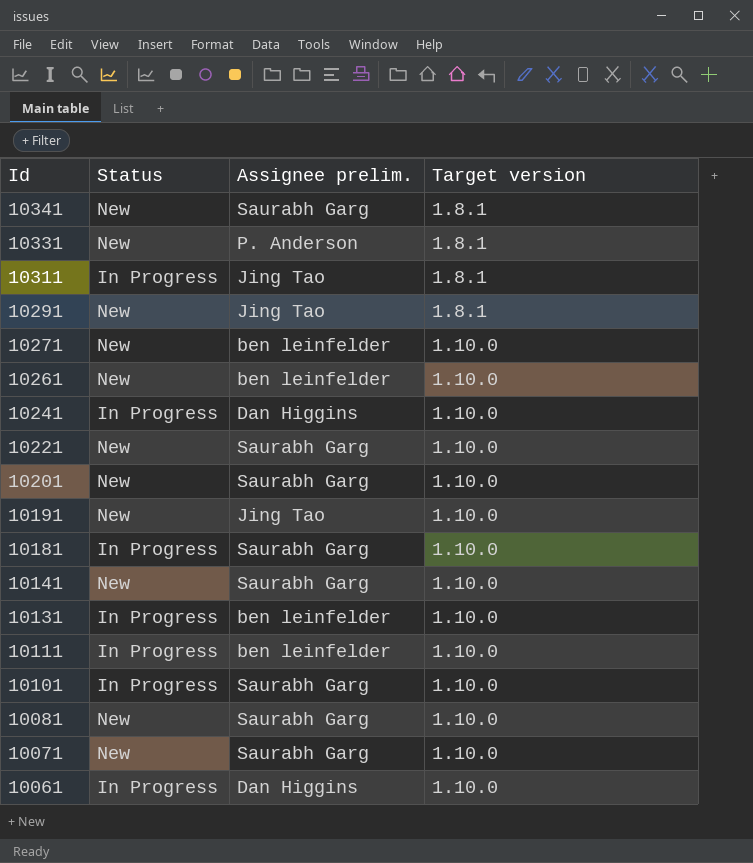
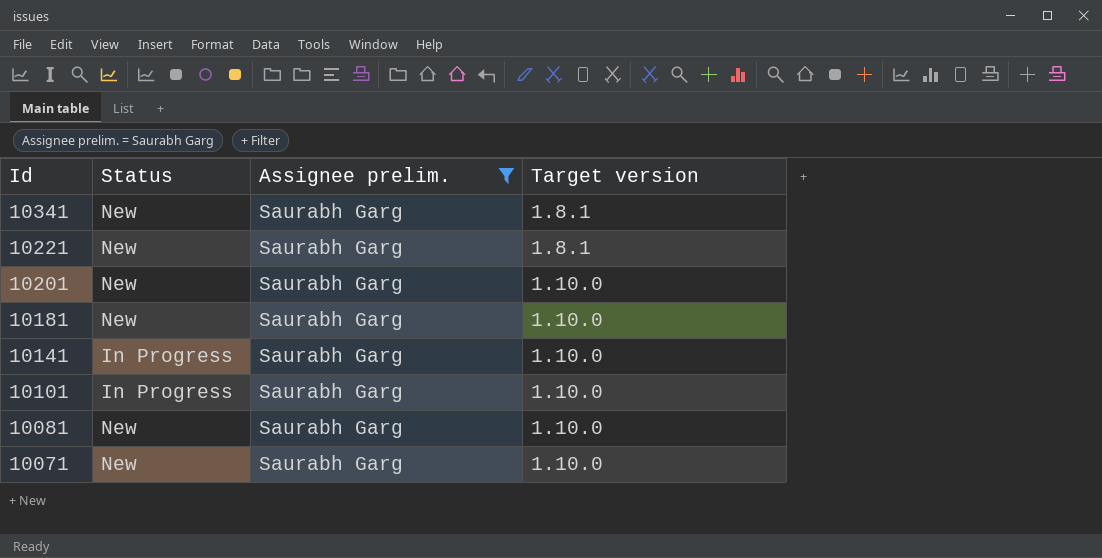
filter: none -> Assignee prelim. = Saurabh Garg
10221 | Target version: 1.10.0 -> 1.8.1
10181 | Status: In Progress -> New
10141 | Status: New -> In Progress

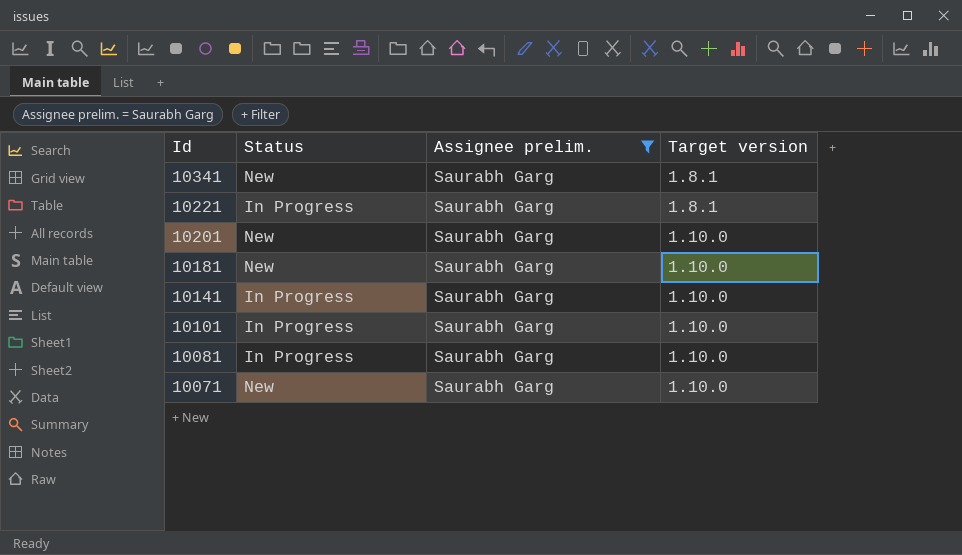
10221 | Status: New -> In Progress
10081 | Status: New -> In Progress

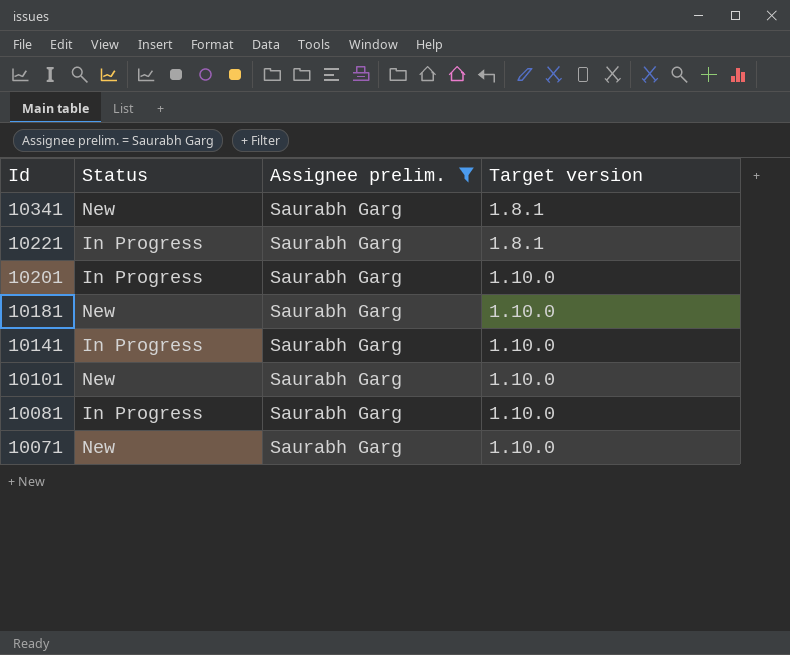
10201 | Status: New -> In Progress
10101 | Status: In Progress -> New

